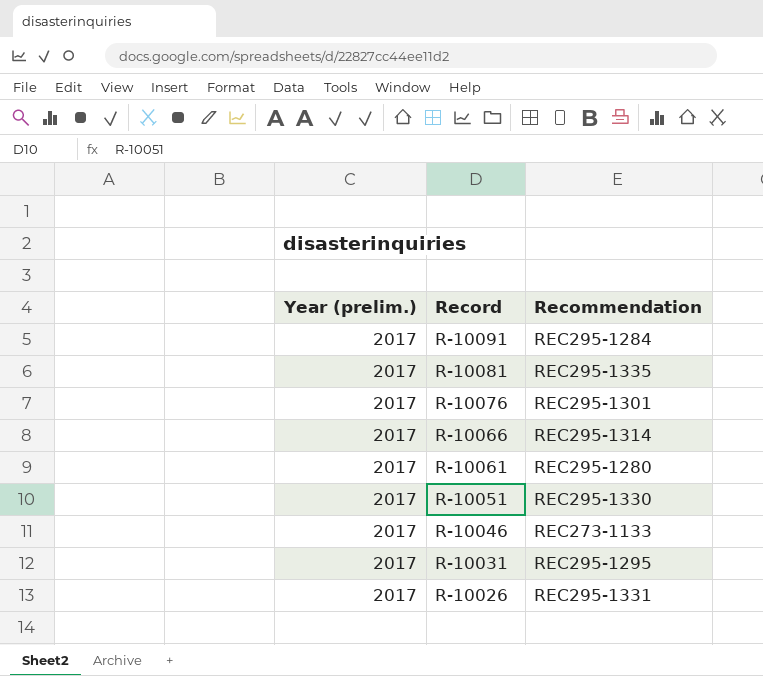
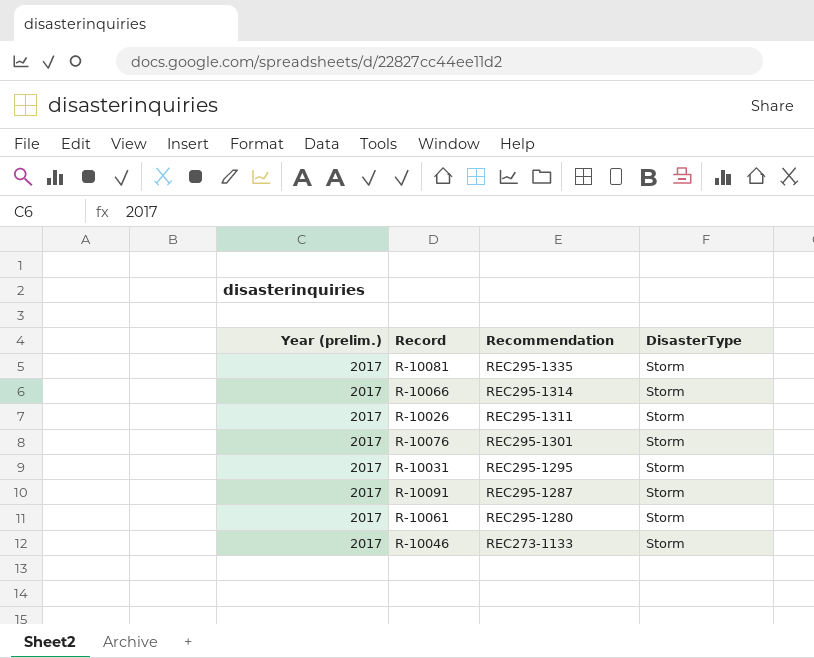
row order: Record descending -> Recommendation descending
column DisasterType | position: none -> 4
row R-10051: 2017 | REC295-1330 -> none
R-10026 | Recommendation: REC295-1331 -> REC295-1311
R-10091 | Recommendation: REC295-1284 -> REC295-1287

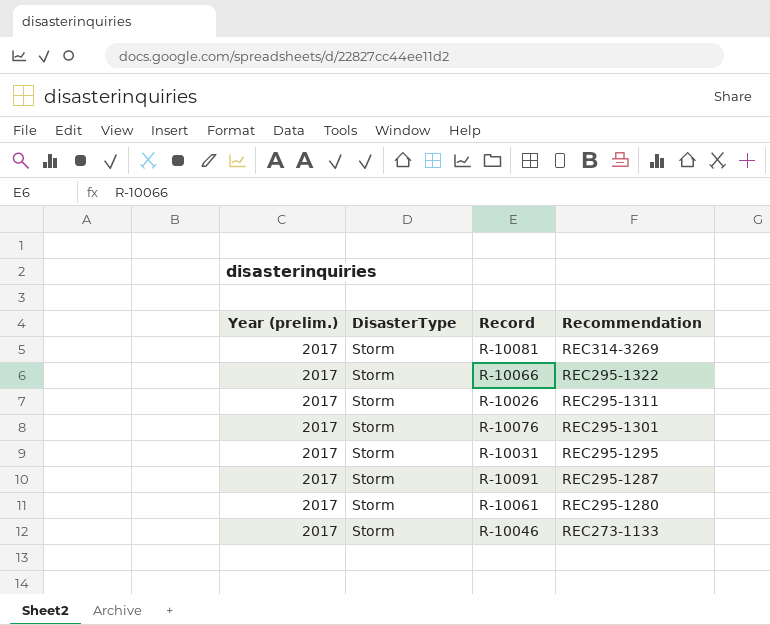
column DisasterType | position: 4 -> 2
R-10081 | Recommendation: REC295-1335 -> REC314-3269
R-10066 | Recommendation: REC295-1314 -> REC295-1322

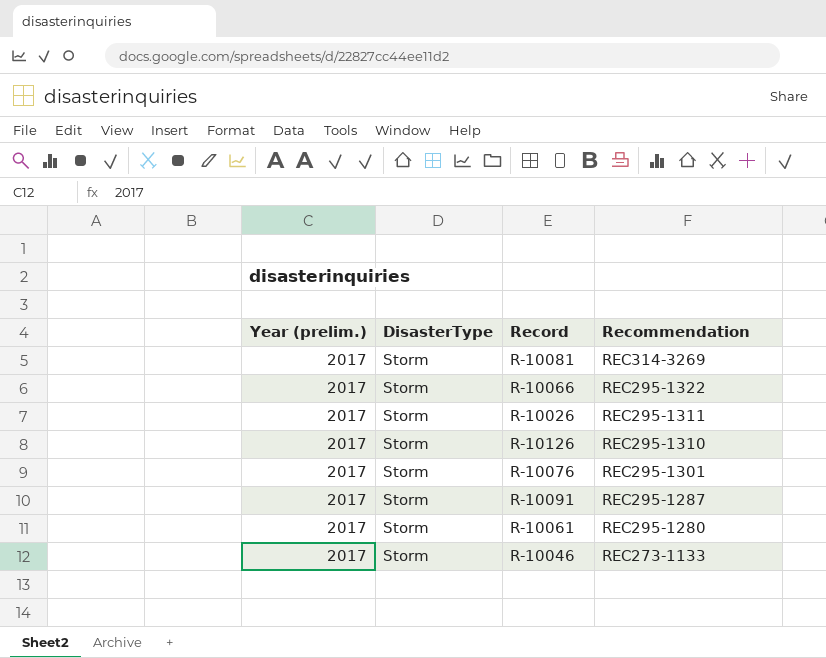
row R-10031: 2017 | Storm | REC295-1295 -> none
row R-10126: none -> 2017 | Storm | REC295-1310

